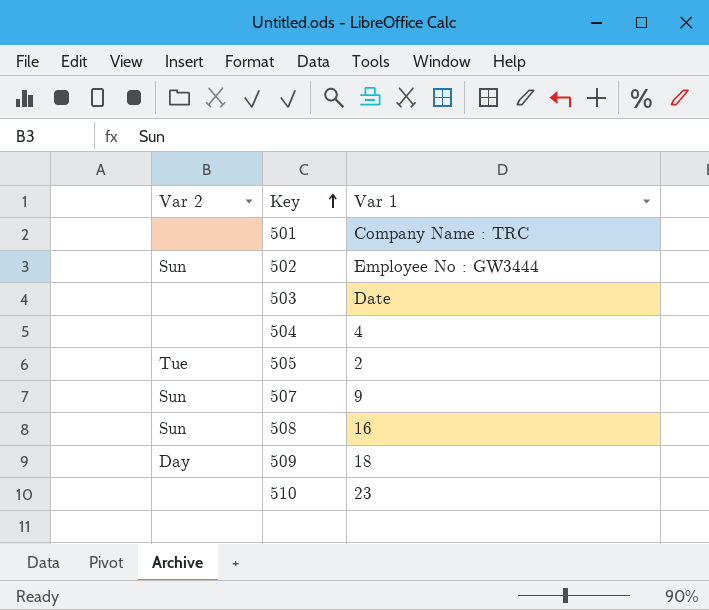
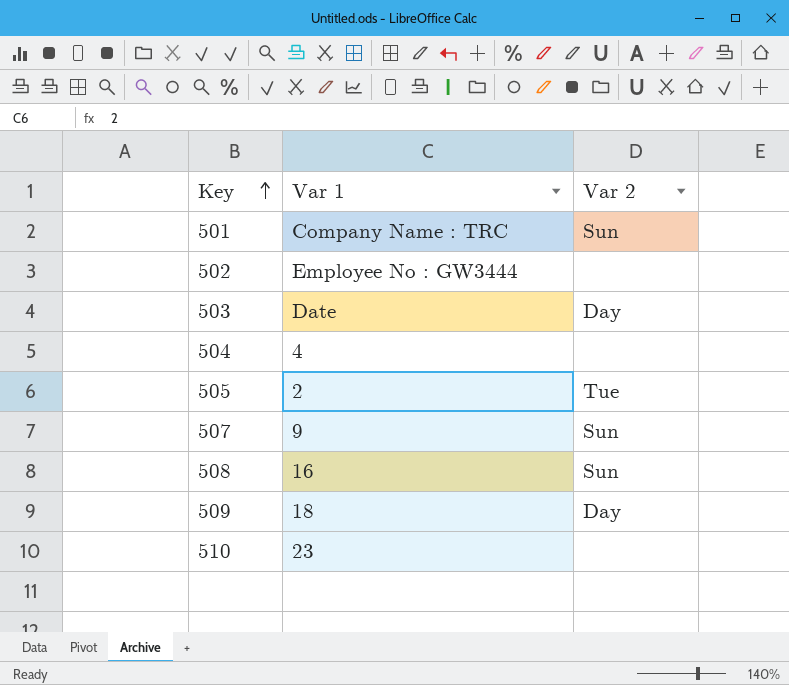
column Var 2 | position: 1 -> 3
501 | Var 2: none -> Sun
502 | Var 2: Sun -> none
503 | Var 2: none -> Day

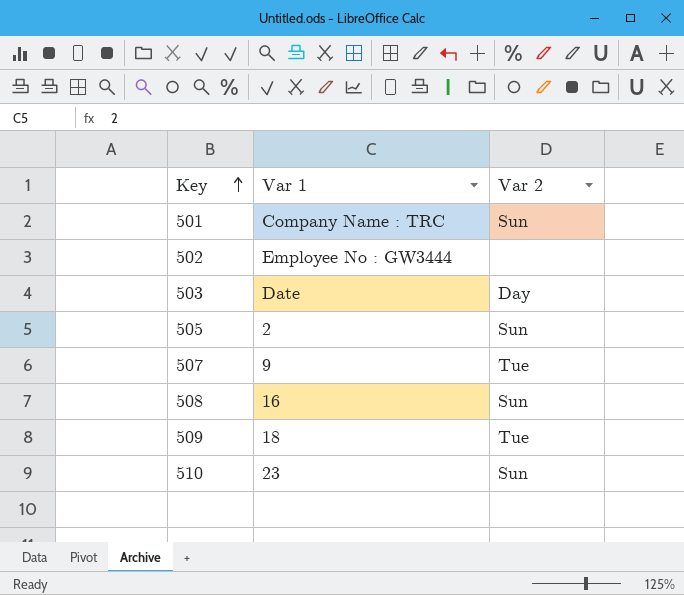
row 504: 4 | none -> none
505 | Var 2: Tue -> Sun
507 | Var 2: Sun -> Tue
509 | Var 2: Day -> Tue
510 | Var 2: none -> Sun

